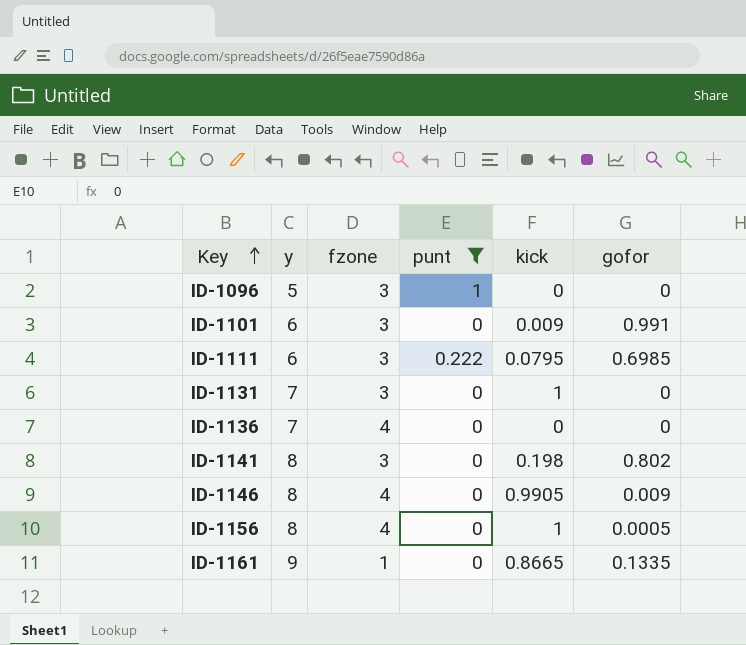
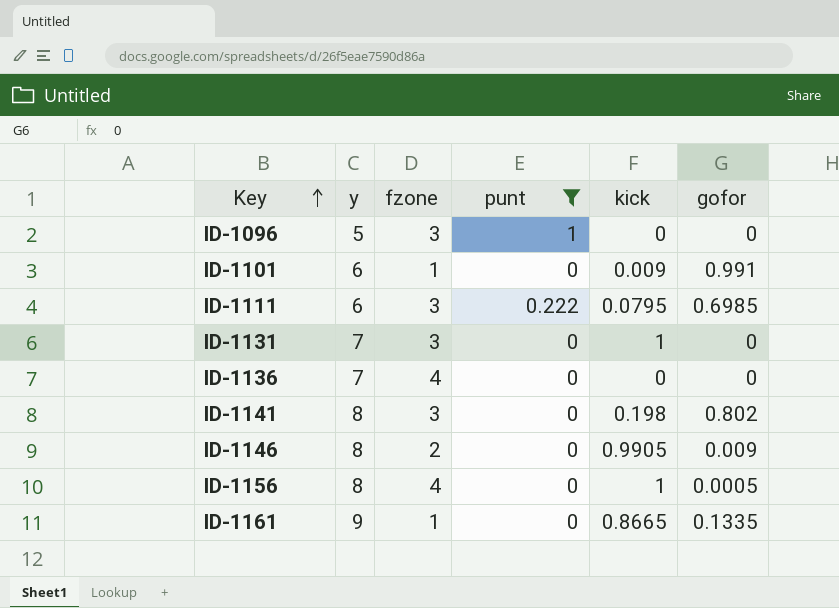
ID-1101 | fzone: 3 -> 1
ID-1146 | fzone: 4 -> 2

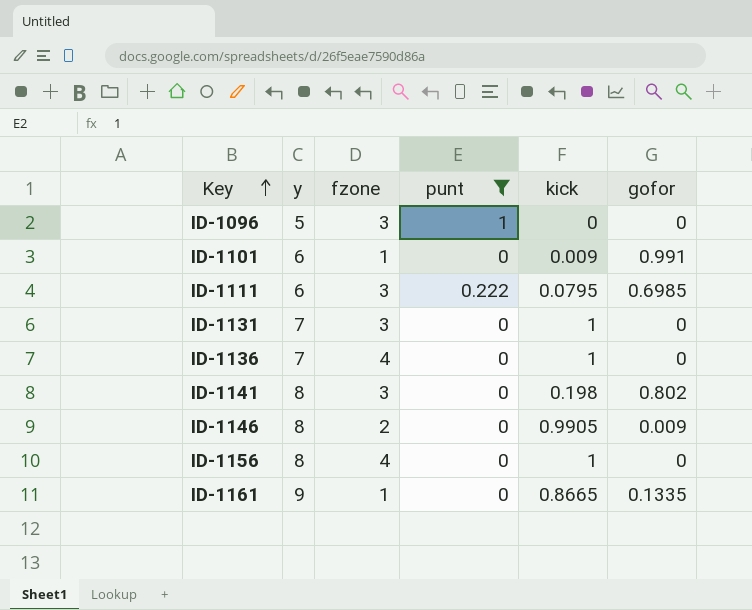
ID-1136 | kick: 0 -> 1
ID-1156 | gofor: 0.0005 -> 0

